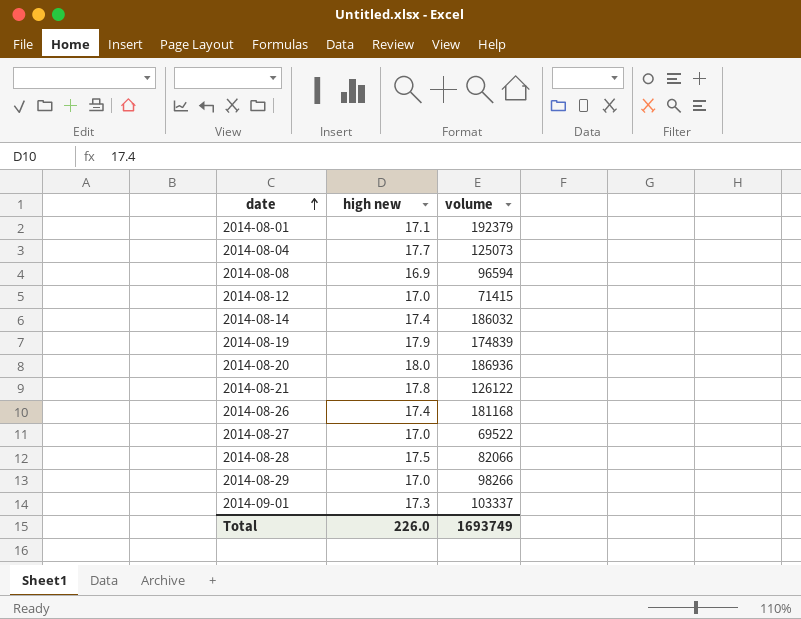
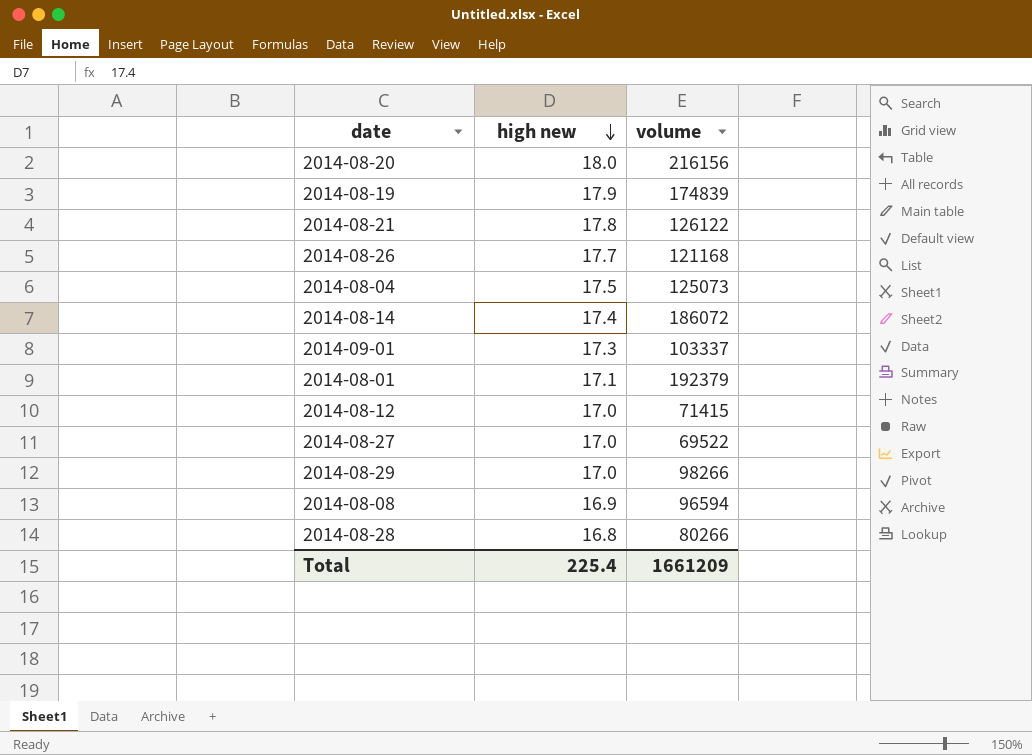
row order: date ascending -> high new descending
2014-08-20 | volume: 186936 -> 216156
2014-08-26 | high new: 17.4 -> 17.7
2014-08-26 | volume: 181168 -> 121168
2014-08-04 | high new: 17.7 -> 17.5
2014-08-14 | volume: 186032 -> 186072
2014-08-28 | high new: 17.5 -> 16.8
2014-08-28 | volume: 82066 -> 80266
Total | high new: 226.0 -> 225.4
Total | volume: 1693749 -> 1661209

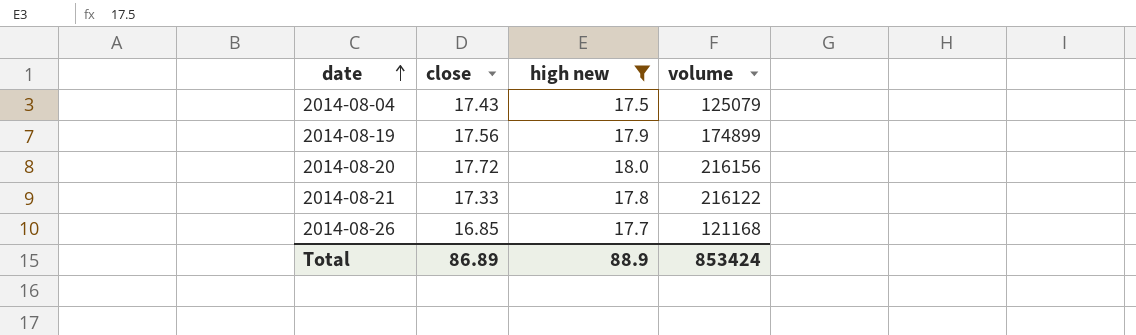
filter: none -> high new >= 17.5
row order: high new descending -> date ascending
column close | position: none -> 2
2014-08-04 | volume: 125073 -> 125079
2014-08-19 | volume: 174839 -> 174899
2014-08-21 | volume: 126122 -> 216122
Total | high new: 225.4 -> 88.9
Total | volume: 1661209 -> 853424

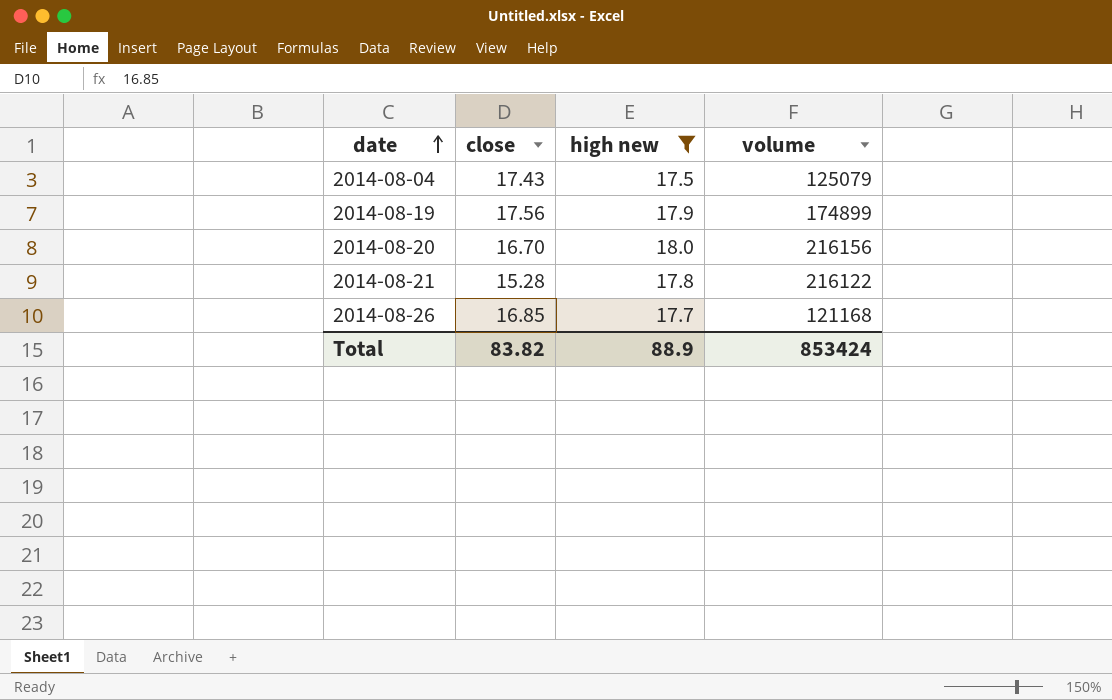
2014-08-20 | close: 17.72 -> 16.70
2014-08-21 | close: 17.33 -> 15.28
Total | close: 86.89 -> 83.82

